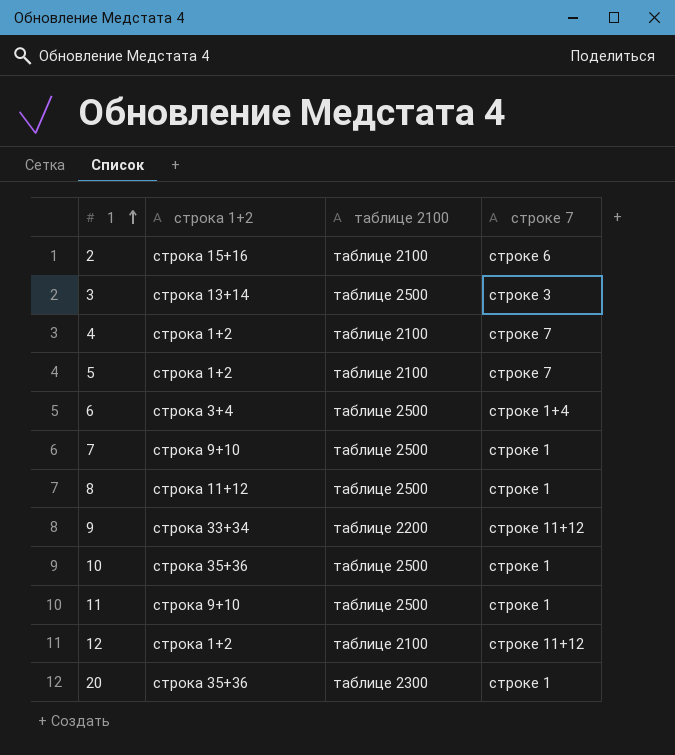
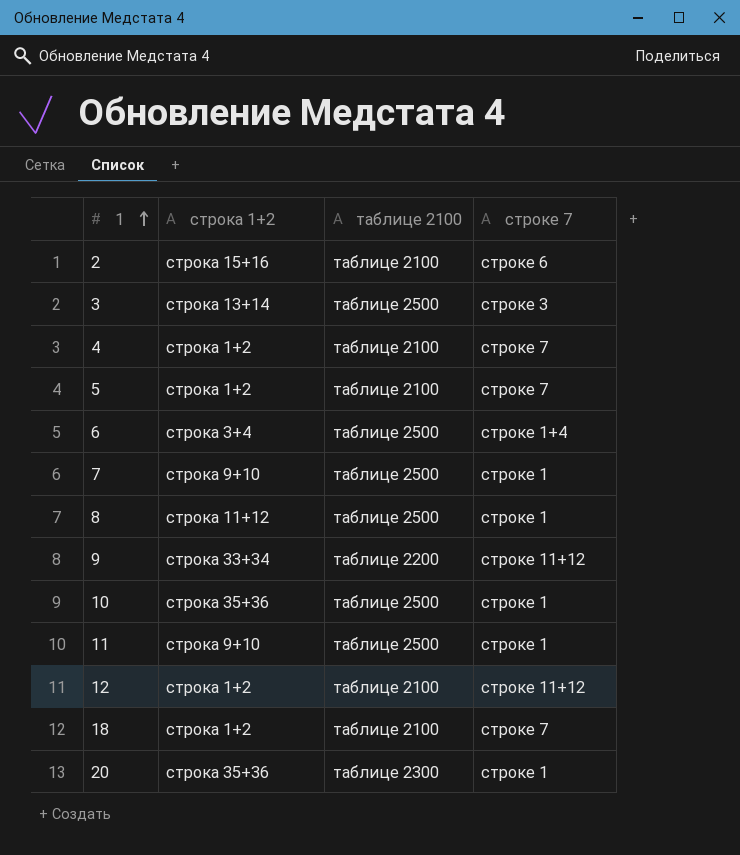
row 18: none -> строка 1+2 | таблице 2100 | строке 7

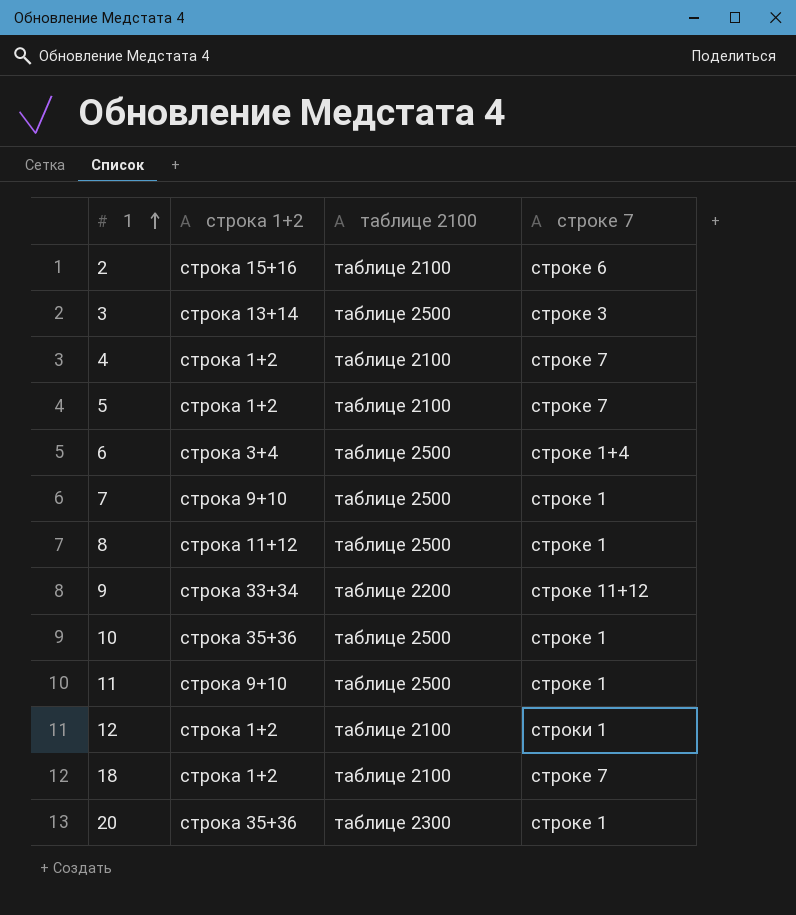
12 | строке 7: строке 11+12 -> строки 1

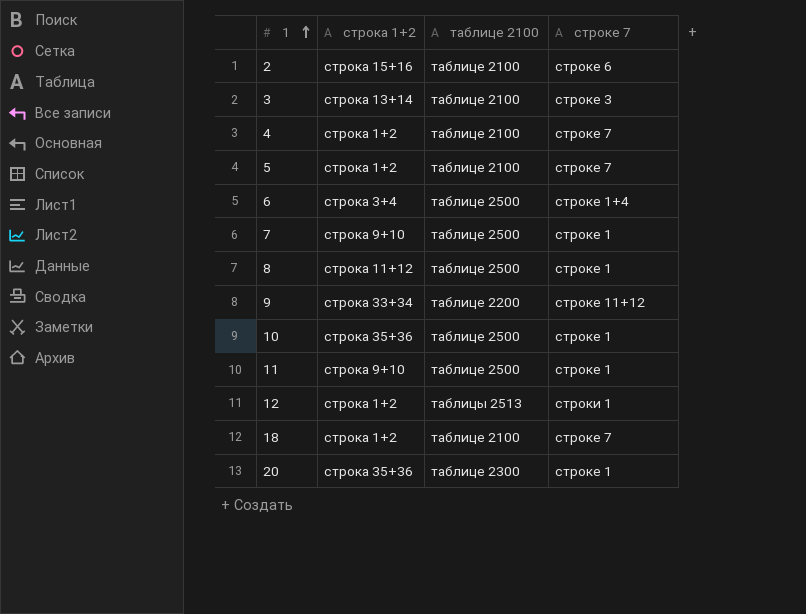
3 | таблице 2100: таблице 2500 -> таблице 2100
12 | таблице 2100: таблице 2100 -> таблицы 2513

